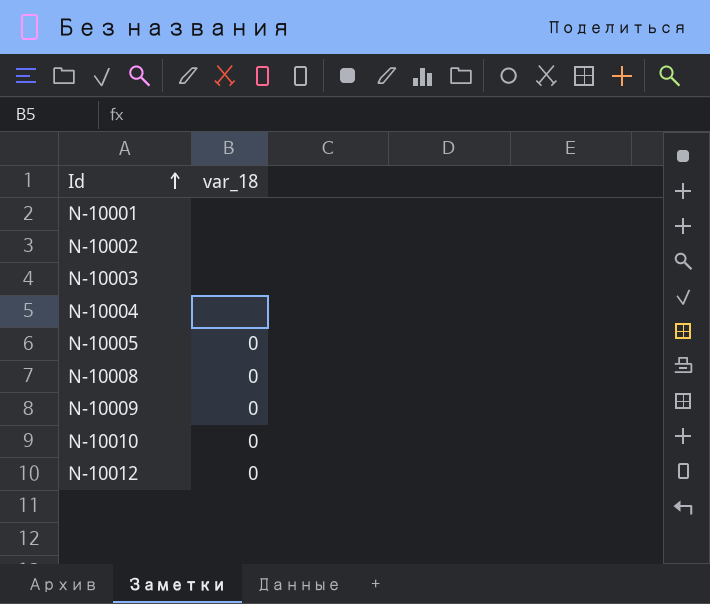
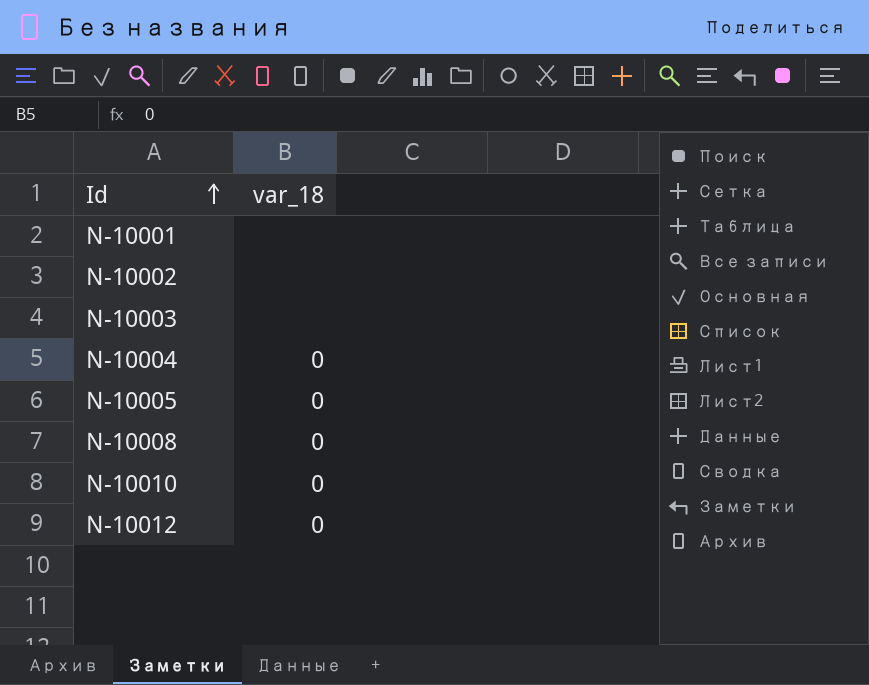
row N-10009: 0 -> none
N-10004 | var_18: none -> 0

